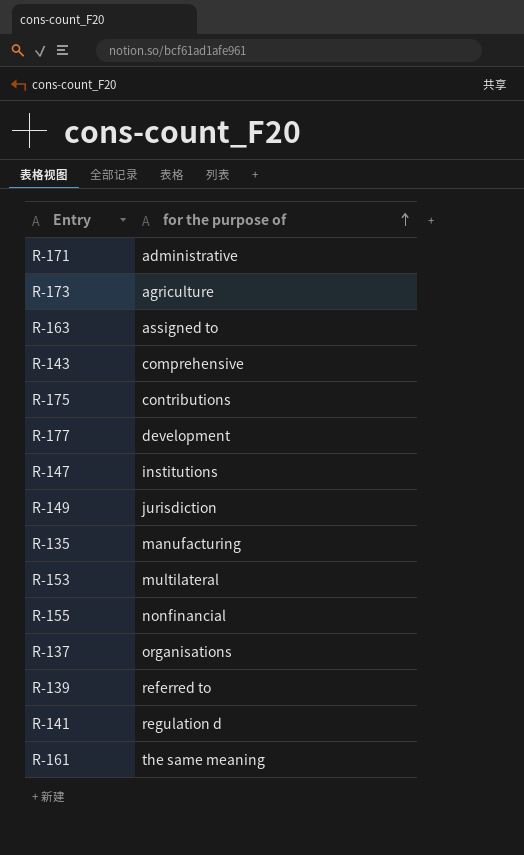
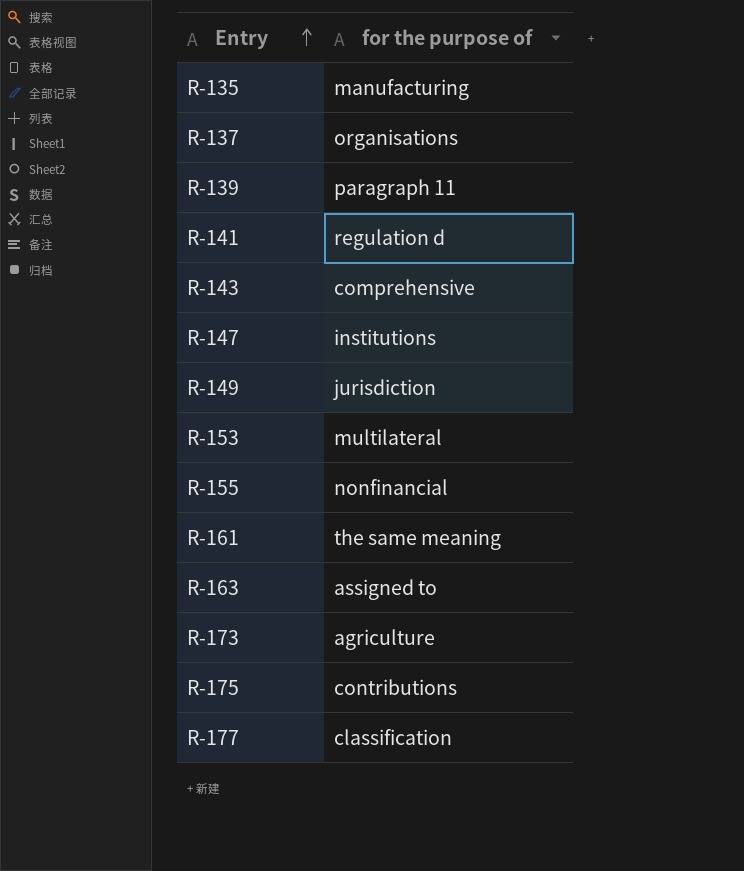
row order: for the purpose of ascending -> Entry ascending
row R-171: administrative -> none
R-139 | for the purpose of: referred to -> paragraph 11
R-177 | for the purpose of: development -> classification

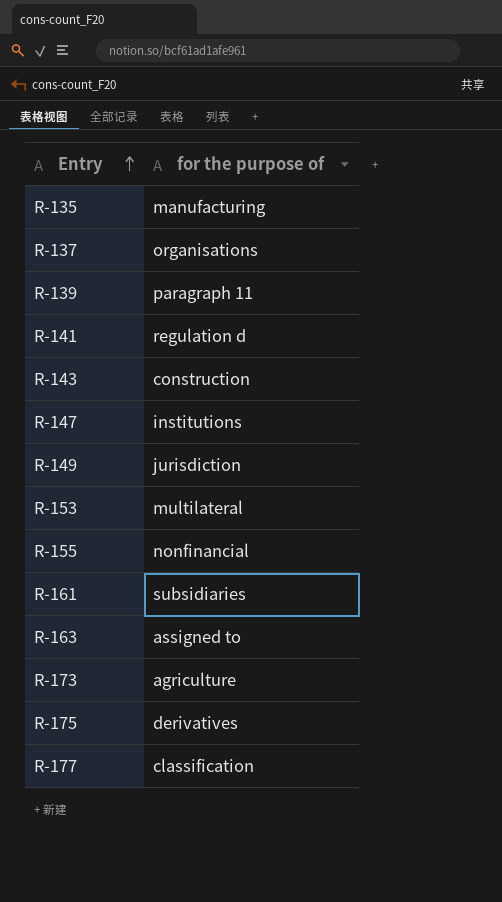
R-143 | for the purpose of: comprehensive -> construction
R-161 | for the purpose of: the same meaning -> subsidiaries
R-175 | for the purpose of: contributions -> derivatives

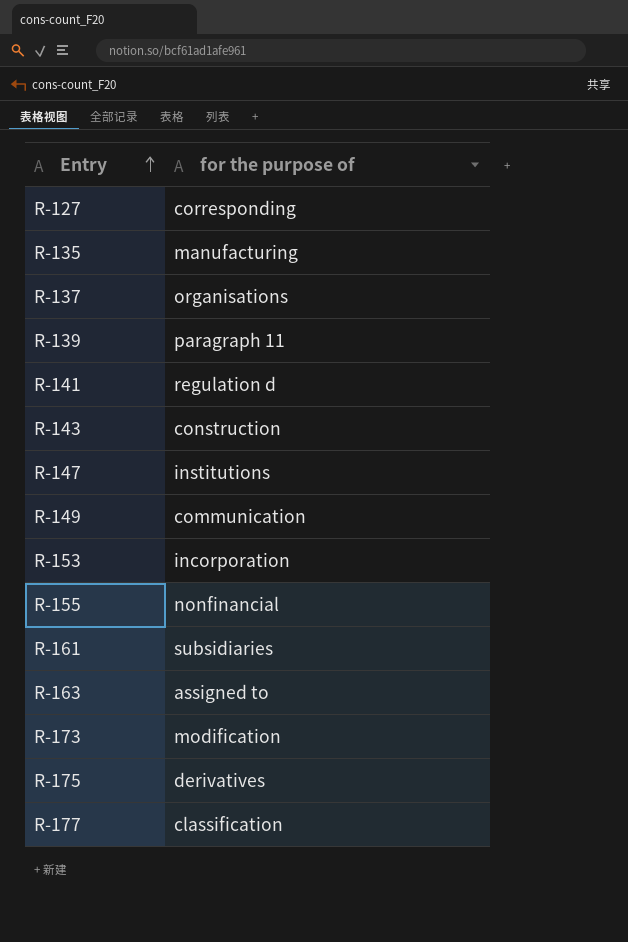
row R-127: none -> corresponding
R-149 | for the purpose of: jurisdiction -> communication
R-153 | for the purpose of: multilateral -> incorporation
R-173 | for the purpose of: agriculture -> modification

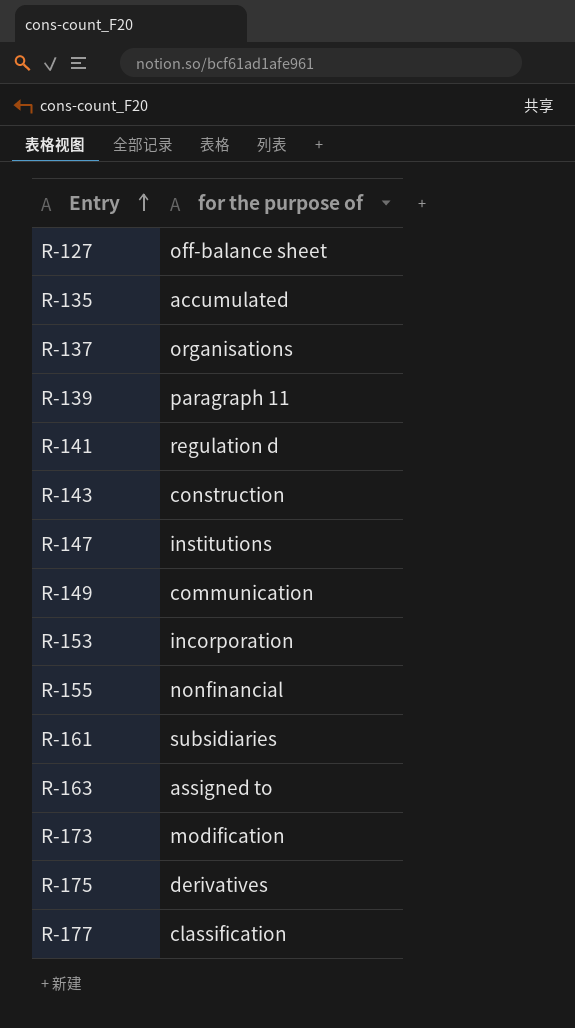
R-127 | for the purpose of: corresponding -> off-balance sheet
R-135 | for the purpose of: manufacturing -> accumulated

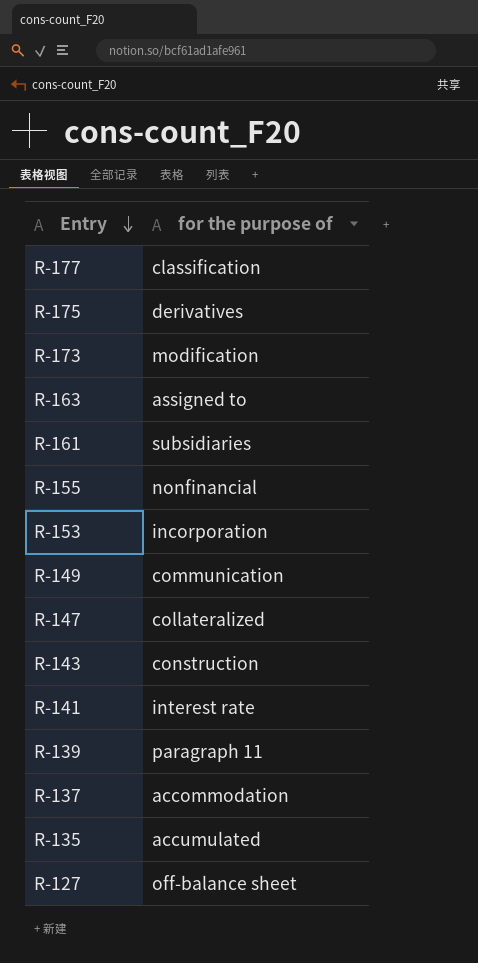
row order: Entry ascending -> Entry descending
R-147 | for the purpose of: institutions -> collateralized
R-141 | for the purpose of: regulation d -> interest rate
R-137 | for the purpose of: organisations -> accommodation

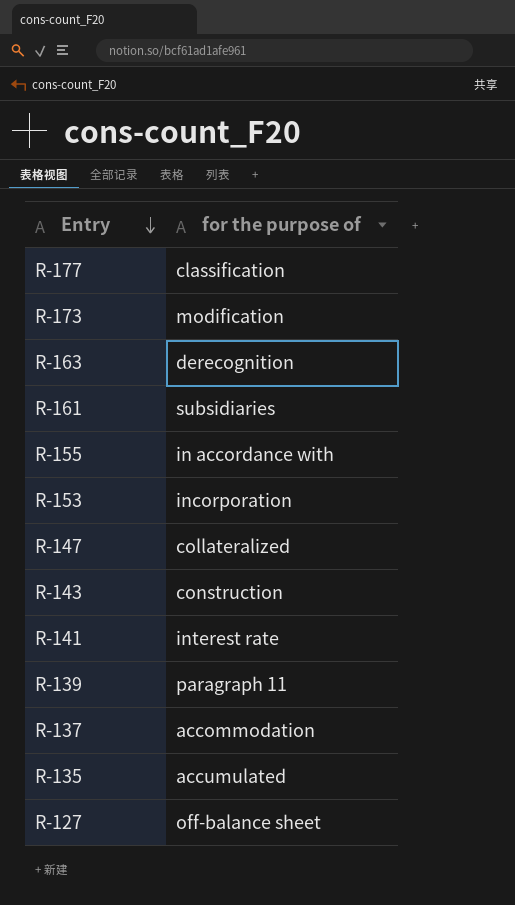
row R-175: derivatives -> none
row R-149: communication -> none
R-163 | for the purpose of: assigned to -> derecognition
R-155 | for the purpose of: nonfinancial -> in accordance with

